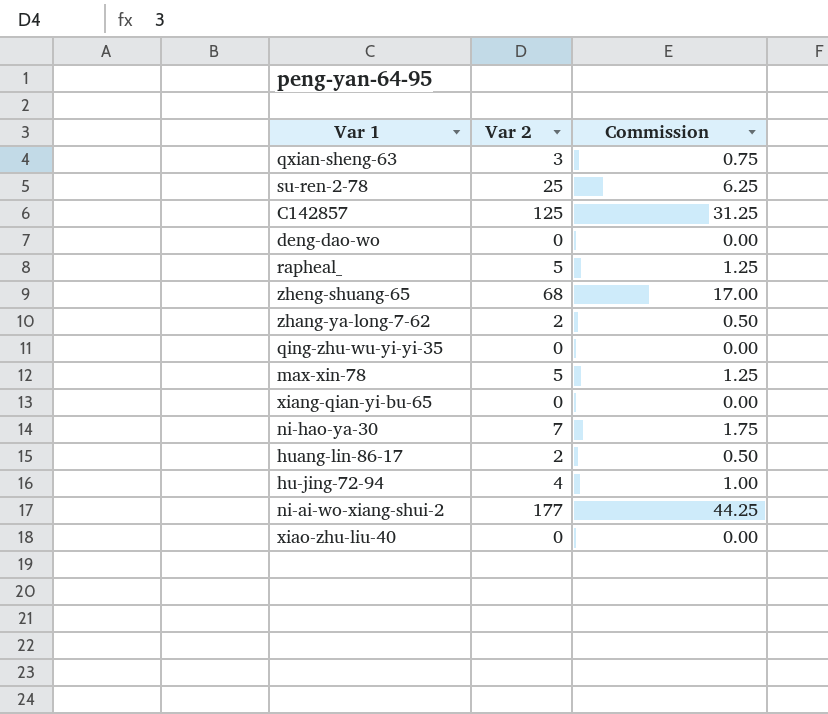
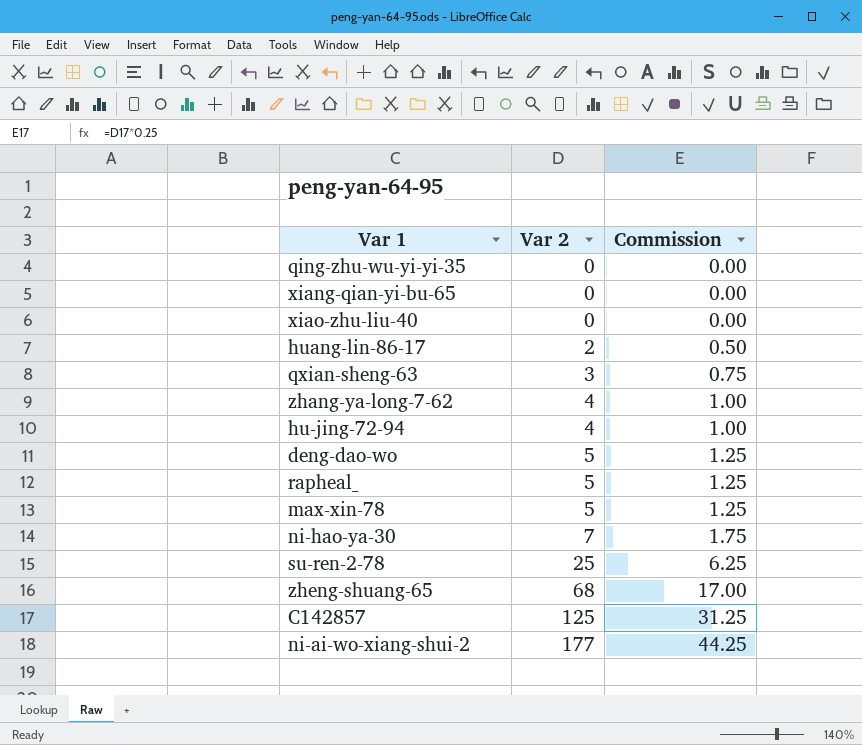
row order: none -> Var 2 ascending
zhang-ya-long-7-62 | Var 2: 2 -> 4
zhang-ya-long-7-62 | Commission: 0.50 -> 1.00
deng-dao-wo | Var 2: 0 -> 5
deng-dao-wo | Commission: 0.00 -> 1.25

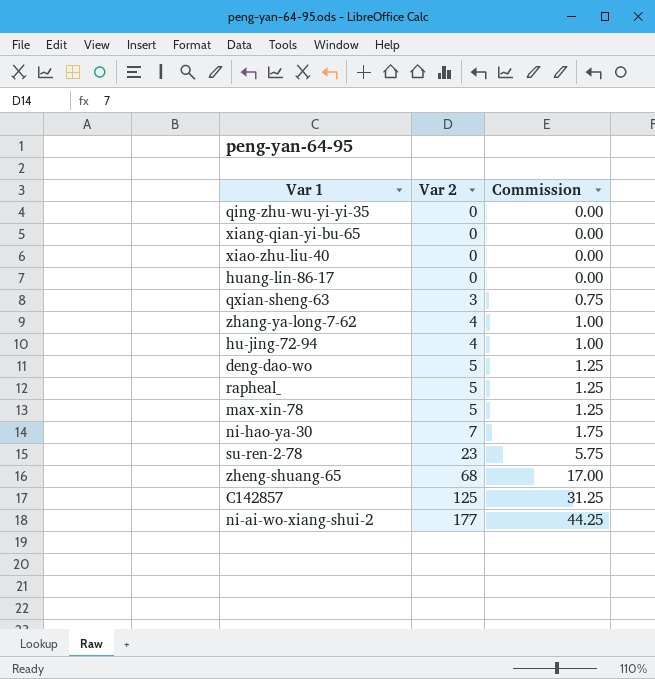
huang-lin-86-17 | Var 2: 2 -> 0
huang-lin-86-17 | Commission: 0.50 -> 0.00
su-ren-2-78 | Var 2: 25 -> 23
su-ren-2-78 | Commission: 6.25 -> 5.75

